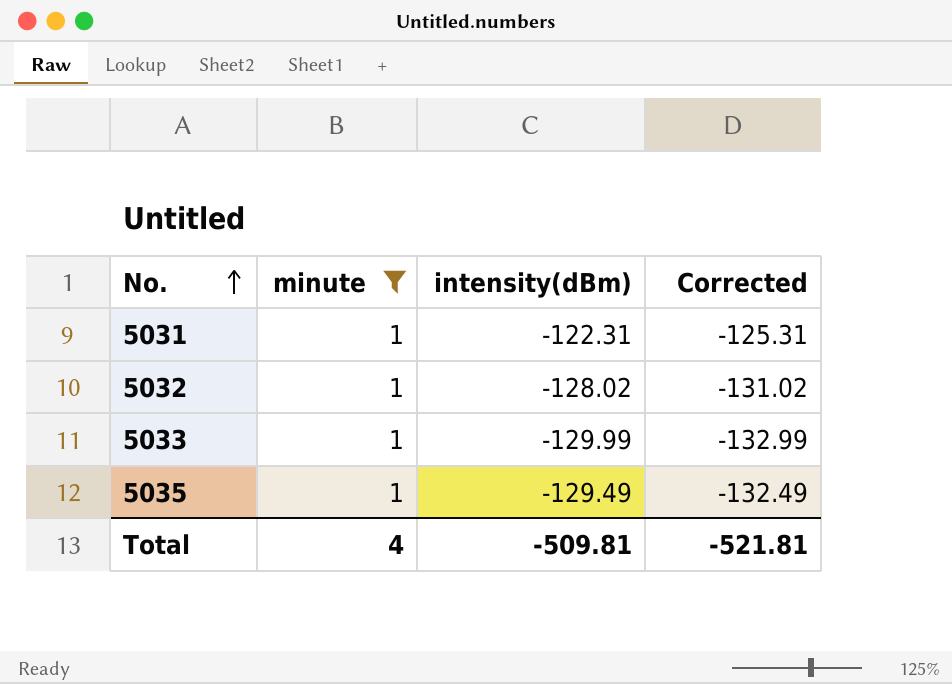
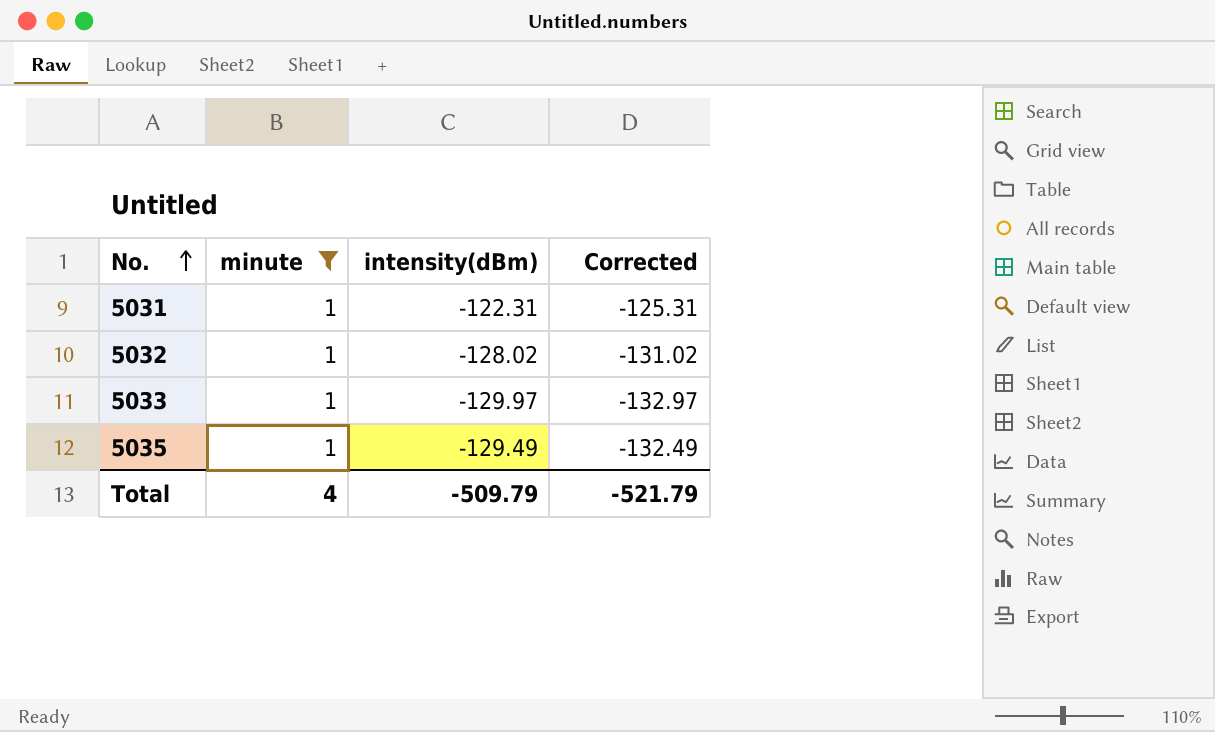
5033 | intensity(dBm): -129.99 -> -129.97
5033 | Corrected: -132.99 -> -132.97
Total | intensity(dBm): -509.81 -> -509.79
Total | Corrected: -521.81 -> -521.79

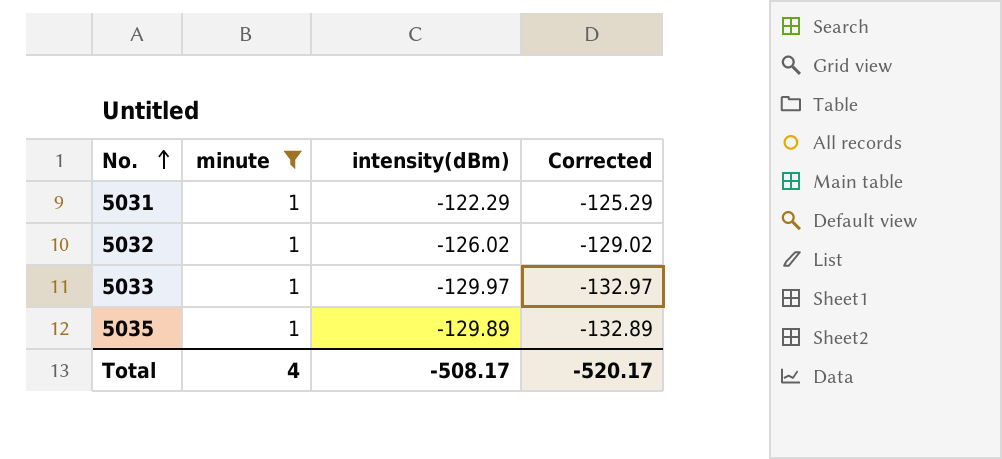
5031 | intensity(dBm): -122.31 -> -122.29
5031 | Corrected: -125.31 -> -125.29
5032 | intensity(dBm): -128.02 -> -126.02
5032 | Corrected: -131.02 -> -129.02
5035 | intensity(dBm): -129.49 -> -129.89
5035 | Corrected: -132.49 -> -132.89
Total | intensity(dBm): -509.79 -> -508.17
Total | Corrected: -521.79 -> -520.17

